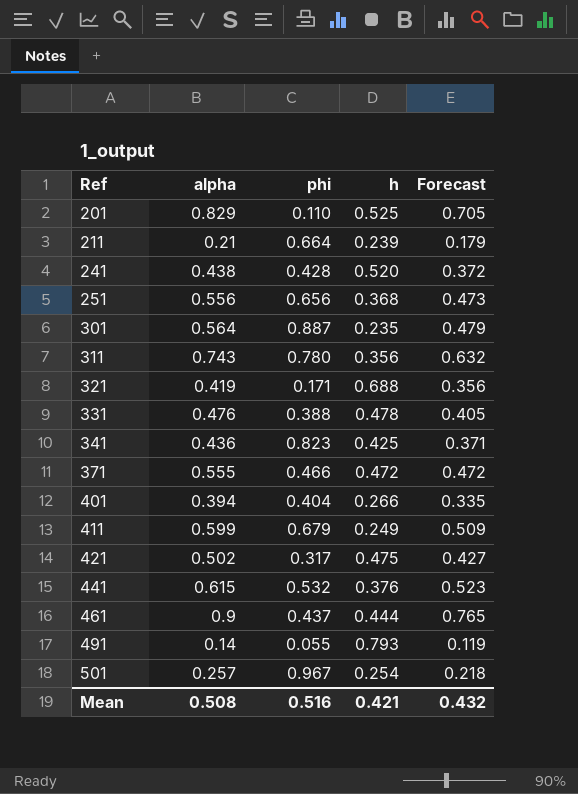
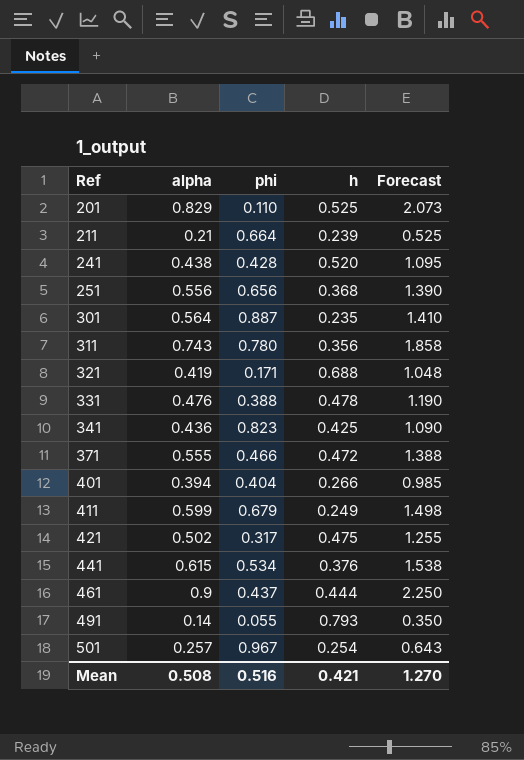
column Forecast | formula: [alpha] * 0.85 -> [alpha] * 2.5
441 | phi: 0.532 -> 0.534
Mean | Forecast: 0.432 -> 1.270

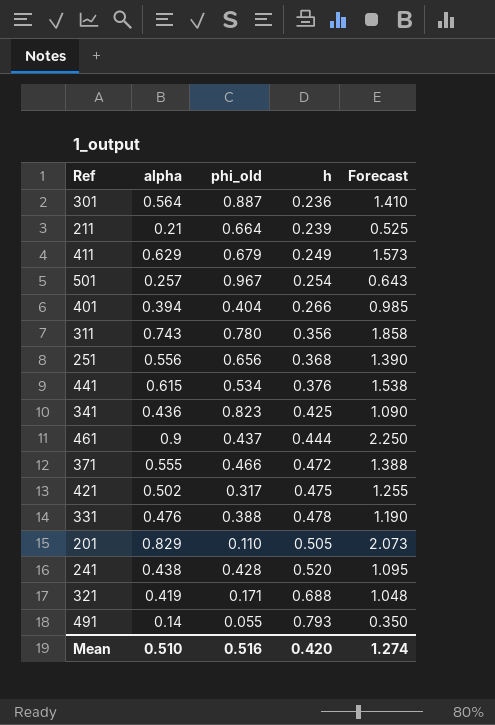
row order: Ref ascending -> h ascending
column name: phi -> phi_old
301 | h: 0.235 -> 0.236
411 | alpha: 0.599 -> 0.629
411 | Forecast: 1.498 -> 1.573
201 | h: 0.525 -> 0.505
Mean | alpha: 0.508 -> 0.510
Mean | h: 0.421 -> 0.420
Mean | Forecast: 1.270 -> 1.274

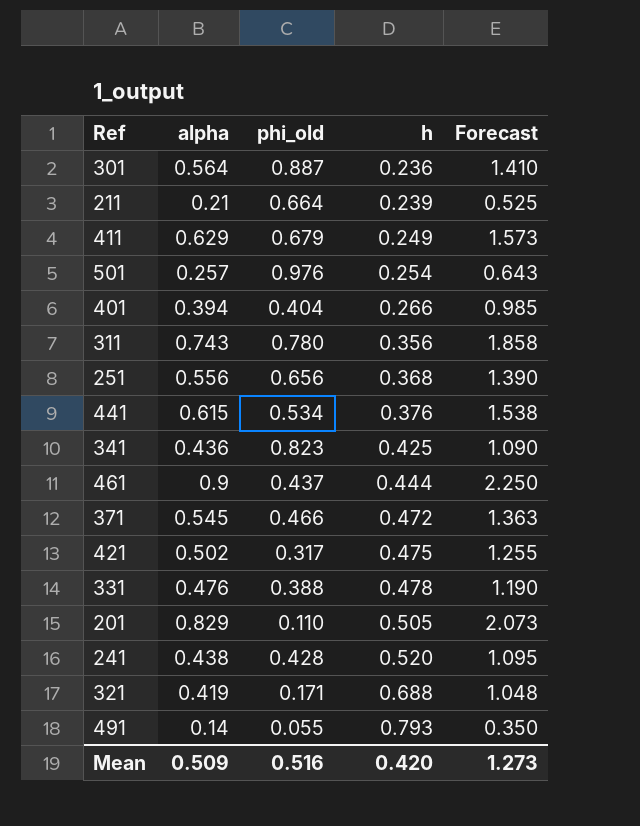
501 | phi_old: 0.967 -> 0.976
371 | alpha: 0.555 -> 0.545
371 | Forecast: 1.388 -> 1.363
Mean | alpha: 0.510 -> 0.509
Mean | Forecast: 1.274 -> 1.273

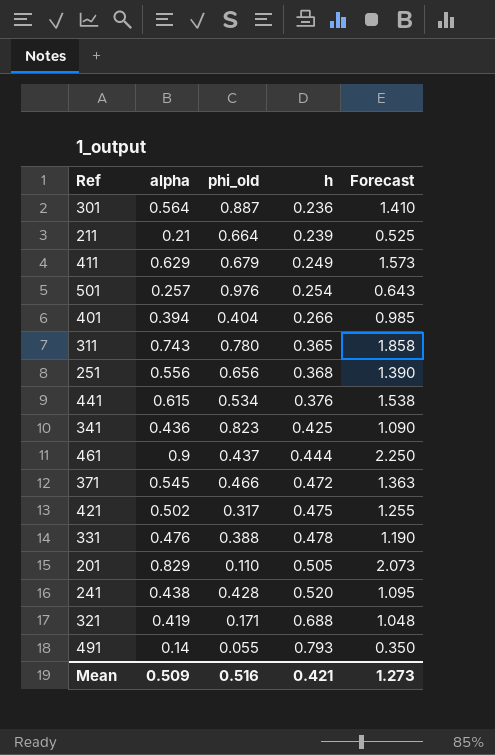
311 | h: 0.356 -> 0.365
Mean | h: 0.420 -> 0.421

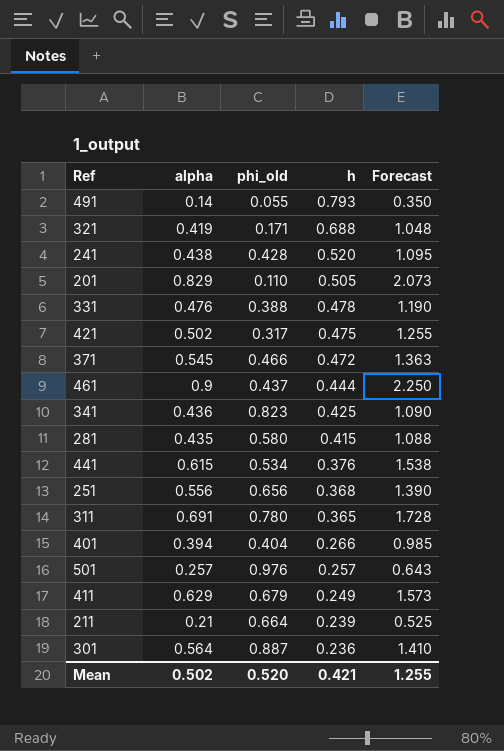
row order: h ascending -> h descending
row 281: none -> 0.435 | 0.580 | 0.415 | 1.088
311 | alpha: 0.743 -> 0.691
311 | Forecast: 1.858 -> 1.728
501 | h: 0.254 -> 0.257
Mean | alpha: 0.509 -> 0.502
Mean | phi_old: 0.516 -> 0.520
Mean | Forecast: 1.273 -> 1.255

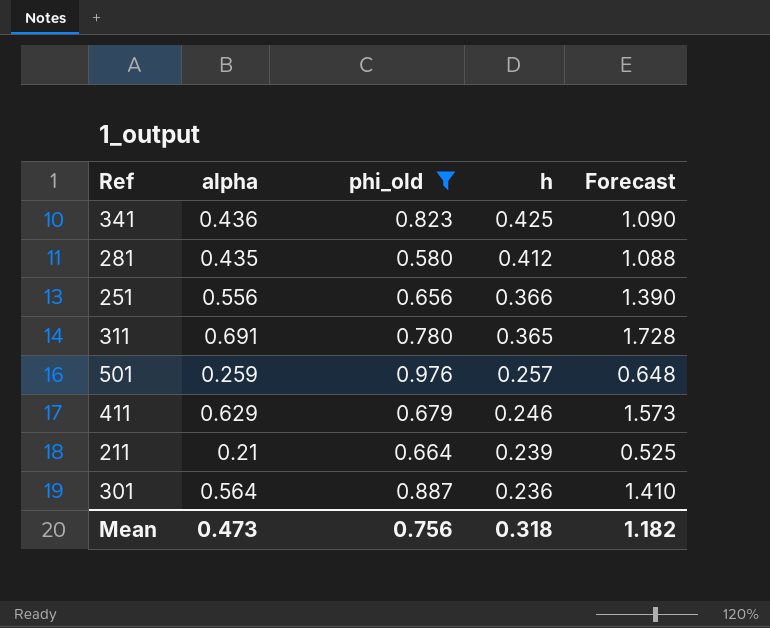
filter: none -> phi_old >= 0.580
281 | h: 0.415 -> 0.412
251 | h: 0.368 -> 0.366
501 | alpha: 0.257 -> 0.259
501 | Forecast: 0.643 -> 0.648
411 | h: 0.249 -> 0.246
Mean | alpha: 0.502 -> 0.473
Mean | phi_old: 0.520 -> 0.756
Mean | h: 0.421 -> 0.318
Mean | Forecast: 1.255 -> 1.182

